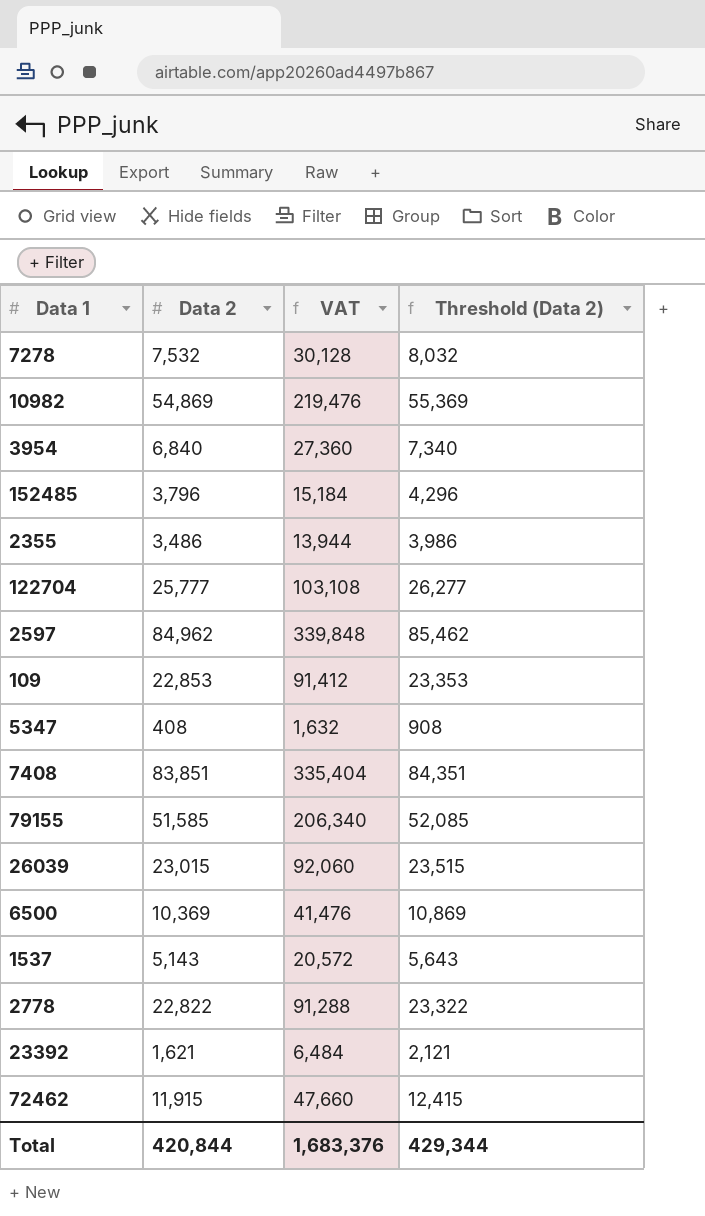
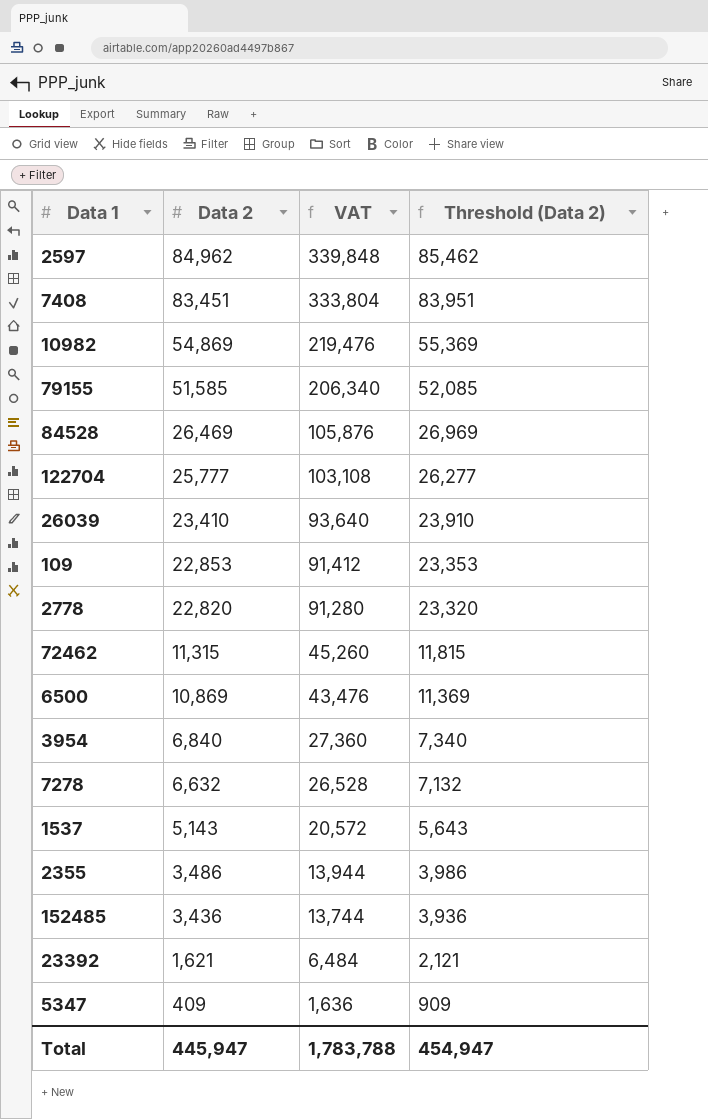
row order: none -> Data 2 descending
7408 | Data 2: 83,851 -> 83,451
7408 | VAT: 335,404 -> 333,804
7408 | Threshold (Data 2): 84,351 -> 83,951
row 84528: none -> 26,469 | 105,876 | 26,969
26039 | Data 2: 23,015 -> 23,410
26039 | VAT: 92,060 -> 93,640
26039 | Threshold (Data 2): 23,515 -> 23,910
2778 | Data 2: 22,822 -> 22,820
2778 | VAT: 91,288 -> 91,280
2778 | Threshold (Data 2): 23,322 -> 23,320
72462 | Data 2: 11,915 -> 11,315
72462 | VAT: 47,660 -> 45,260
72462 | Threshold (Data 2): 12,415 -> 11,815
6500 | Data 2: 10,369 -> 10,869
6500 | VAT: 41,476 -> 43,476
6500 | Threshold (Data 2): 10,869 -> 11,369
7278 | Data 2: 7,532 -> 6,632
7278 | VAT: 30,128 -> 26,528
7278 | Threshold (Data 2): 8,032 -> 7,132
152485 | Data 2: 3,796 -> 3,436
152485 | VAT: 15,184 -> 13,744
152485 | Threshold (Data 2): 4,296 -> 3,936
5347 | Data 2: 408 -> 409
5347 | VAT: 1,632 -> 1,636
5347 | Threshold (Data 2): 908 -> 909
Total | Data 2: 420,844 -> 445,947
Total | VAT: 1,683,376 -> 1,783,788
Total | Threshold (Data 2): 429,344 -> 454,947

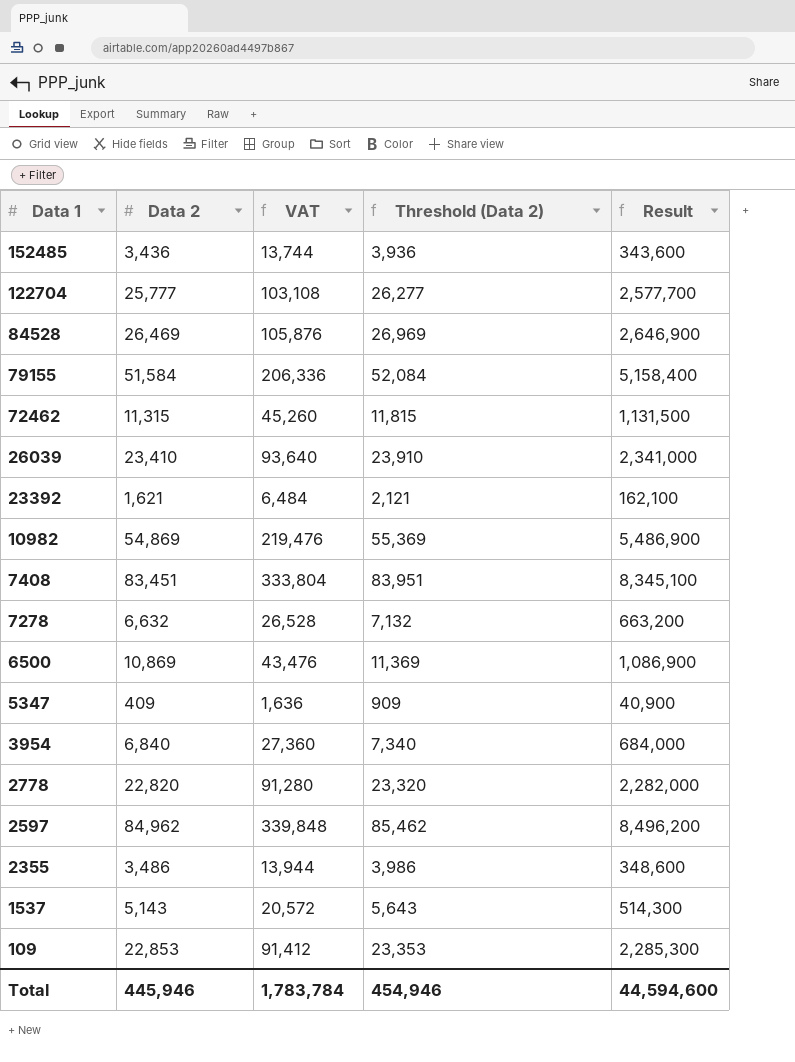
row order: Data 2 descending -> Data 1 descending
column Result | formula: none -> [Data 2] * 100
79155 | Data 2: 51,585 -> 51,584
79155 | VAT: 206,340 -> 206,336
79155 | Threshold (Data 2): 52,085 -> 52,084
Total | Data 2: 445,947 -> 445,946
Total | VAT: 1,783,788 -> 1,783,784
Total | Threshold (Data 2): 454,947 -> 454,946

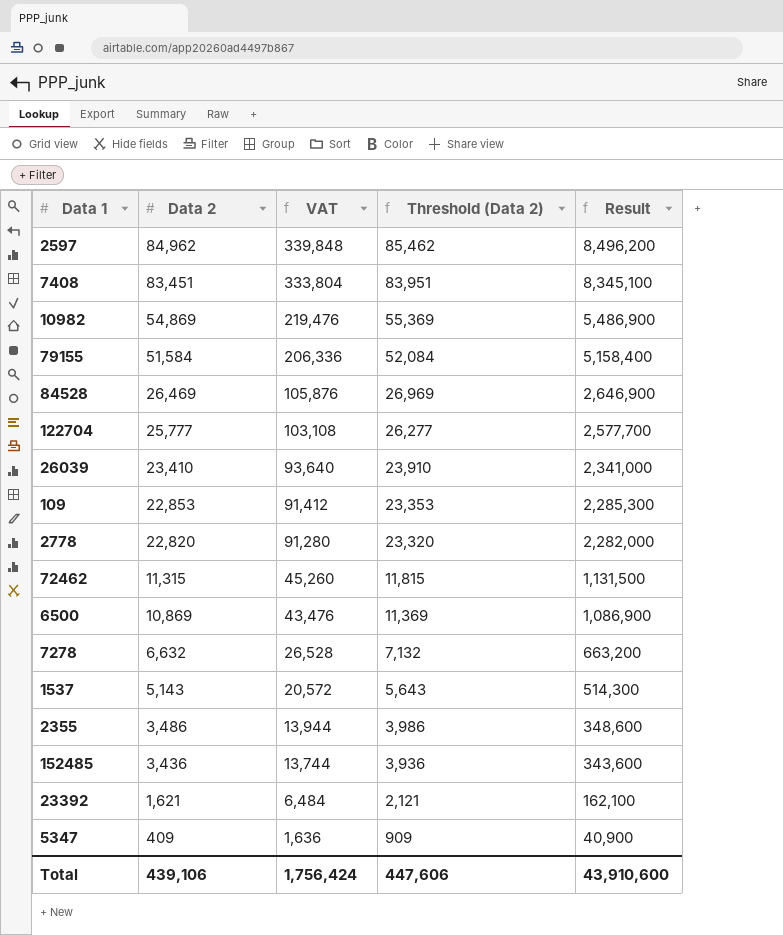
row order: Data 1 descending -> Data 2 descending
row 3954: 6,840 | 27,360 | 7,340 | 684,000 -> none
Total | Data 2: 445,946 -> 439,106
Total | VAT: 1,783,784 -> 1,756,424
Total | Threshold (Data 2): 454,946 -> 447,606
Total | Result: 44,594,600 -> 43,910,600

